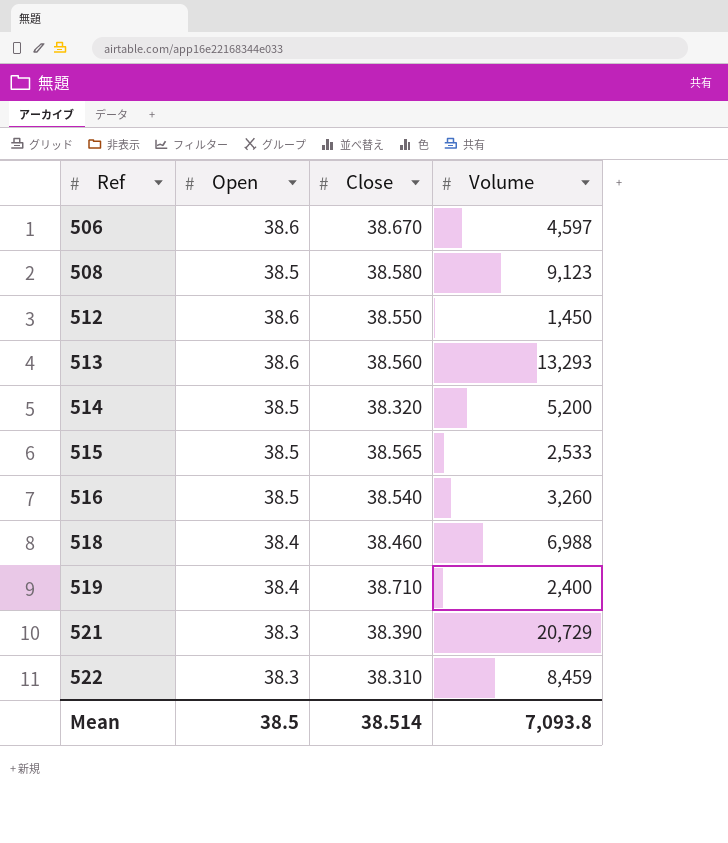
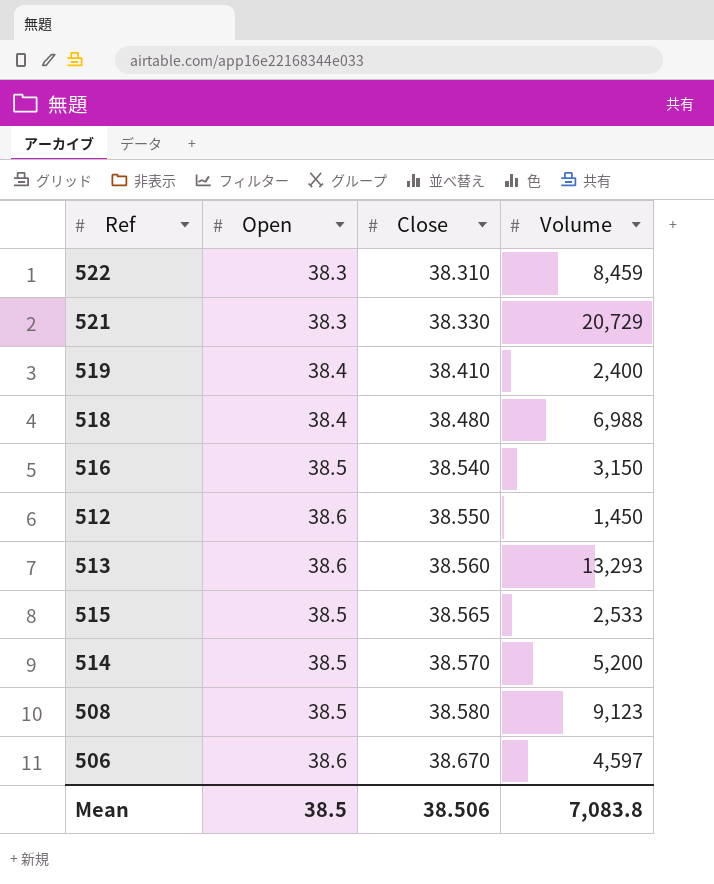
row order: Ref ascending -> Close ascending
521 | Close: 38.390 -> 38.330
519 | Close: 38.710 -> 38.410
518 | Close: 38.460 -> 38.480
516 | Volume: 3,260 -> 3,150
514 | Close: 38.320 -> 38.570
Mean | Close: 38.514 -> 38.506
Mean | Volume: 7,093.8 -> 7,083.8

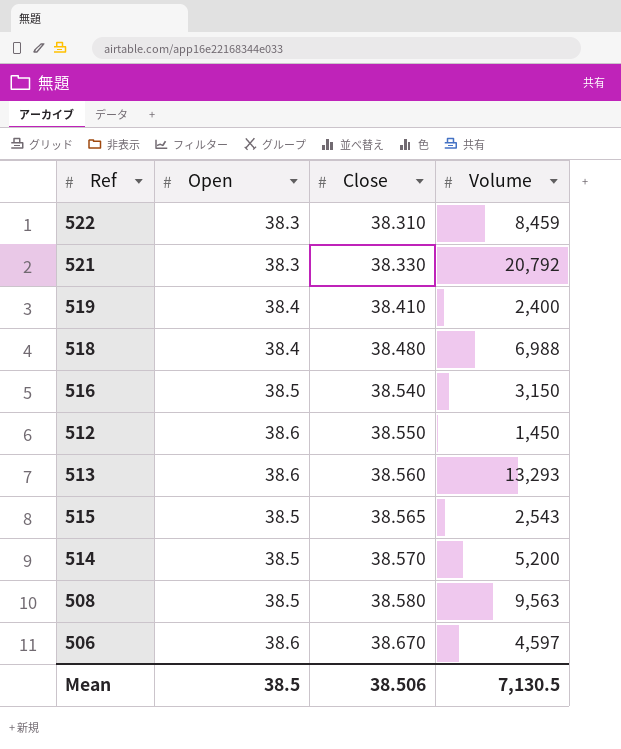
521 | Volume: 20,729 -> 20,792
515 | Volume: 2,533 -> 2,543
508 | Volume: 9,123 -> 9,563
Mean | Volume: 7,083.8 -> 7,130.5

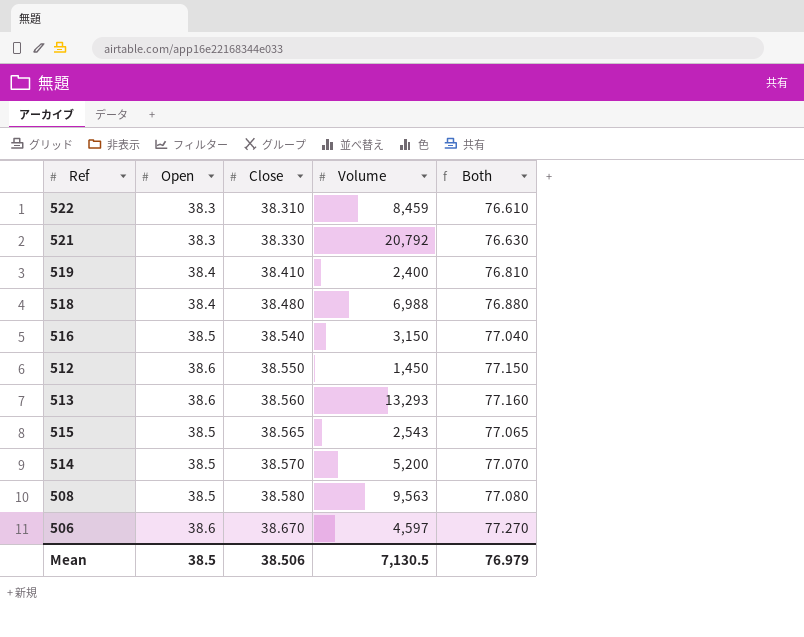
column Both | formula: none -> [Open] + [Close]

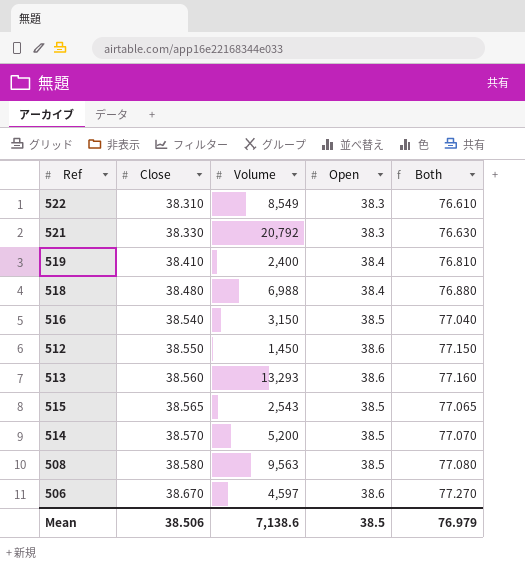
column Open | position: 2 -> 4
522 | Volume: 8,459 -> 8,549
Mean | Volume: 7,130.5 -> 7,138.6

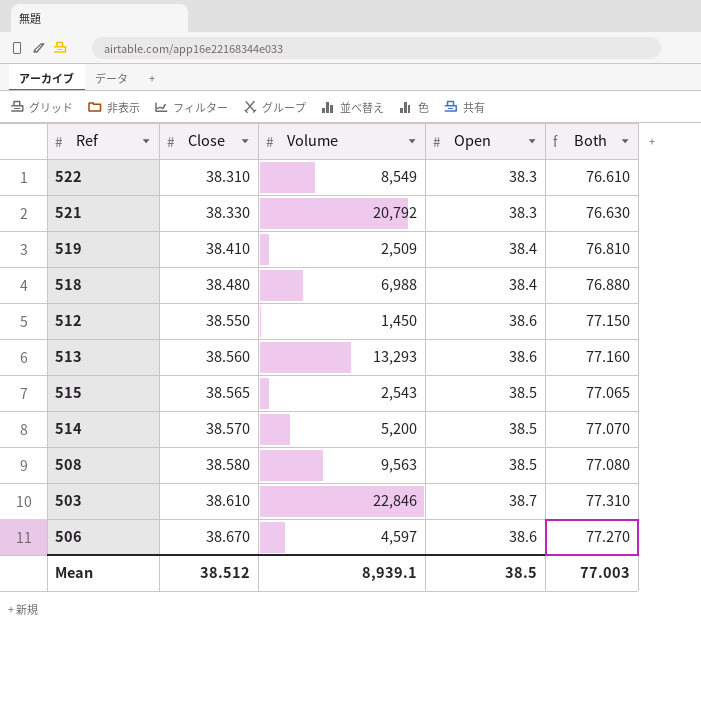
row 516: 38.540 | 3,150 | 38.5 | 77.040 -> none
519 | Volume: 2,400 -> 2,509
row 503: none -> 38.610 | 22,846 | 38.7 | 77.310
Mean | Close: 38.506 -> 38.512
Mean | Volume: 7,138.6 -> 8,939.1
Mean | Both: 76.979 -> 77.003

